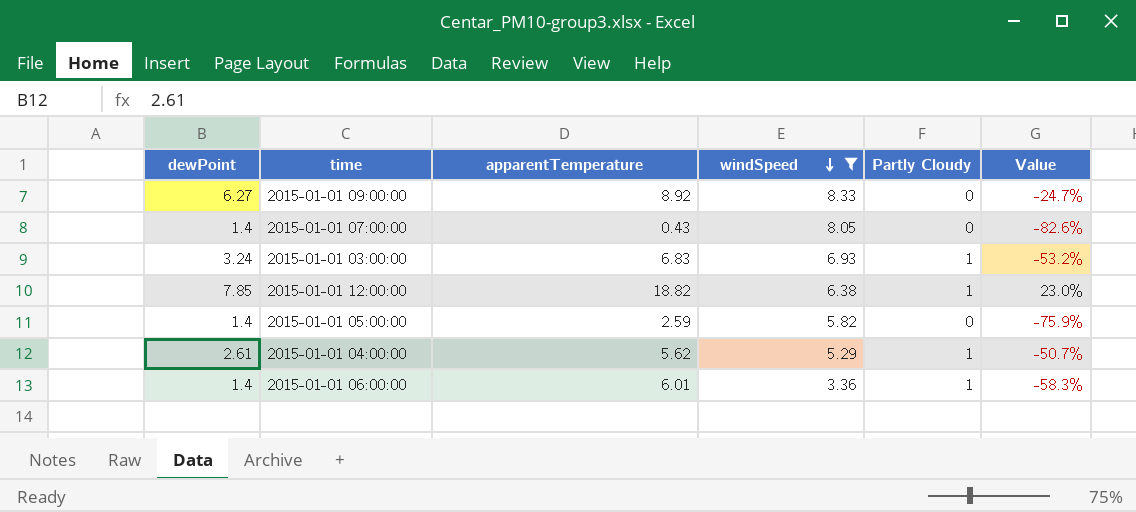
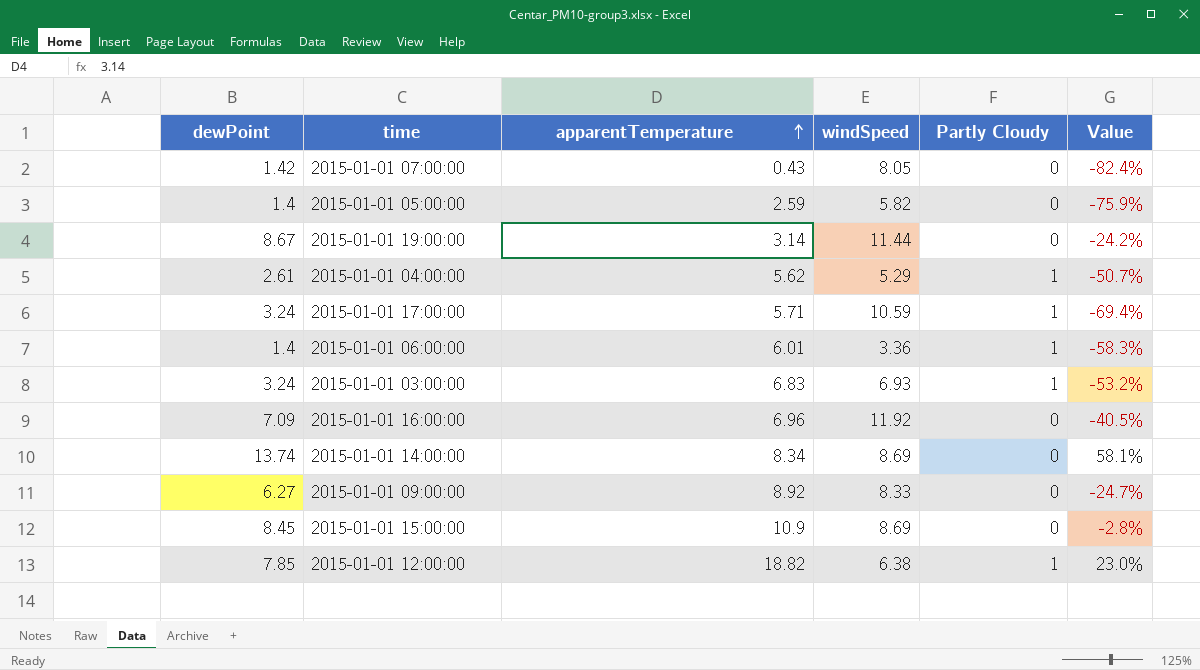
filter: windSpeed <= 8.33 -> none
row order: windSpeed descending -> apparentTemperature ascending
2015-01-01 07:00:00 | dewPoint: 1.4 -> 1.42
2015-01-01 07:00:00 | Value: -82.6% -> -82.4%

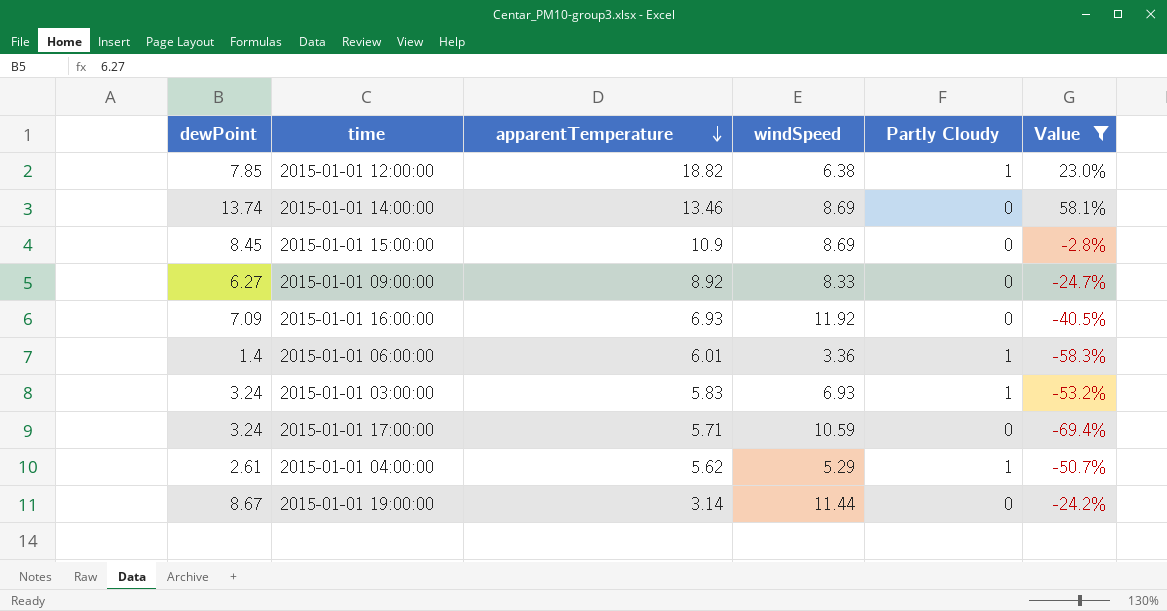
filter: none -> Value >= -69.4%
row order: apparentTemperature ascending -> apparentTemperature descending
2015-01-01 14:00:00 | apparentTemperature: 8.34 -> 13.46
2015-01-01 16:00:00 | apparentTemperature: 6.96 -> 6.93
2015-01-01 03:00:00 | apparentTemperature: 6.83 -> 5.83
2015-01-01 17:00:00 | Partly Cloudy: 1 -> 0

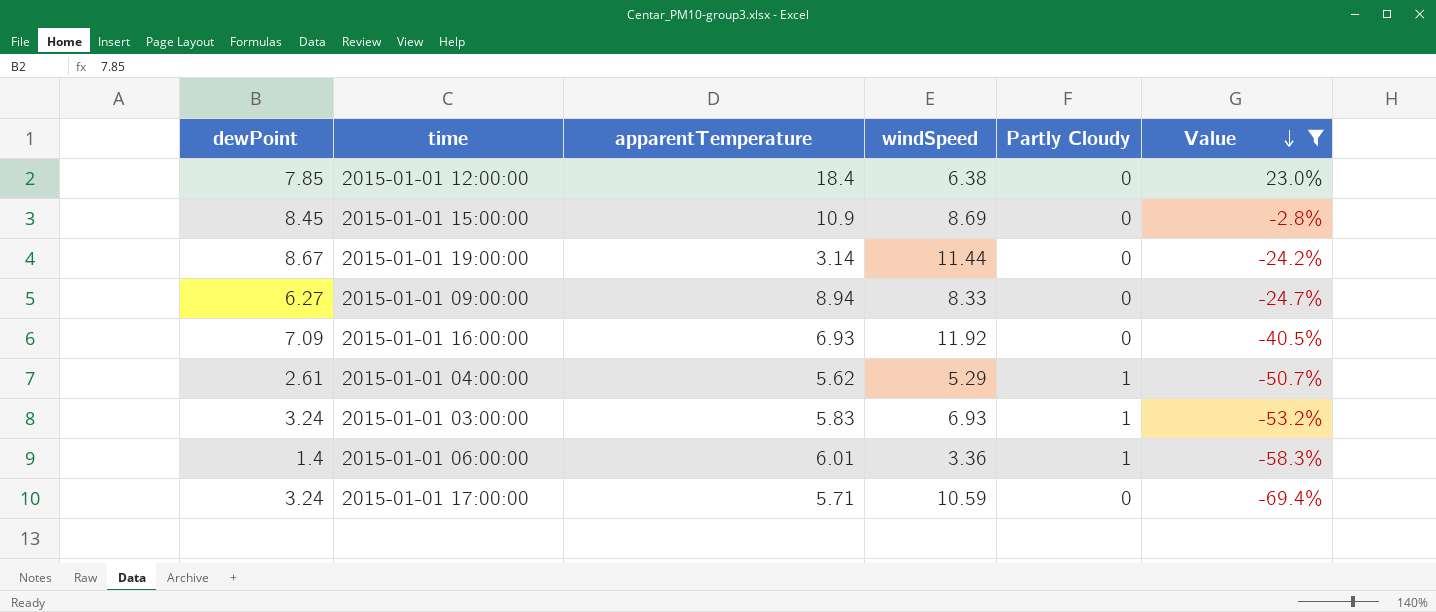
row order: apparentTemperature descending -> Value descending
row 2015-01-01 14:00:00: 13.74 | 13.46 | 8.69 | 0 | 58.1% -> none
2015-01-01 12:00:00 | apparentTemperature: 18.82 -> 18.4
2015-01-01 12:00:00 | Partly Cloudy: 1 -> 0
2015-01-01 09:00:00 | apparentTemperature: 8.92 -> 8.94

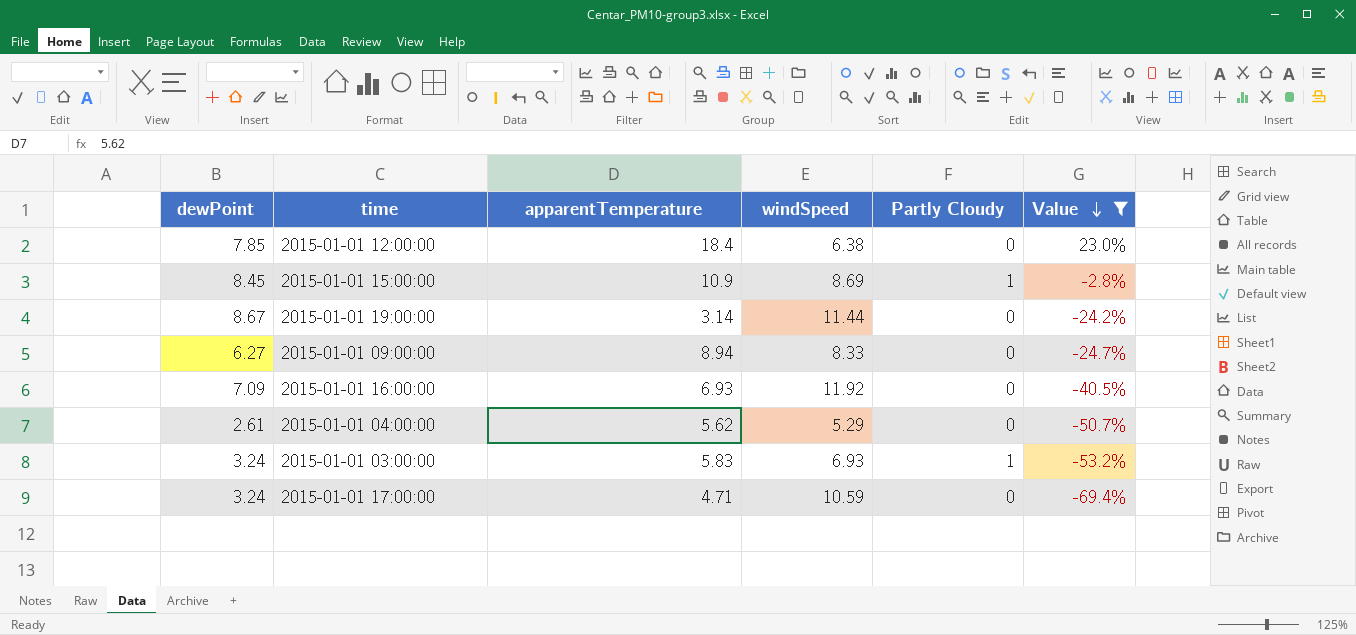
row 2015-01-01 06:00:00: 1.4 | 6.01 | 3.36 | 1 | -58.3% -> none
2015-01-01 15:00:00 | Partly Cloudy: 0 -> 1
2015-01-01 04:00:00 | Partly Cloudy: 1 -> 0
2015-01-01 17:00:00 | apparentTemperature: 5.71 -> 4.71

